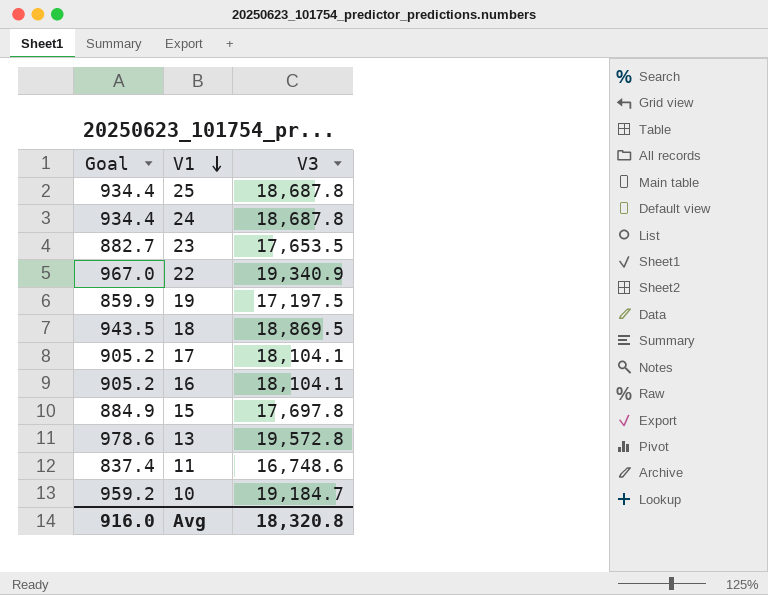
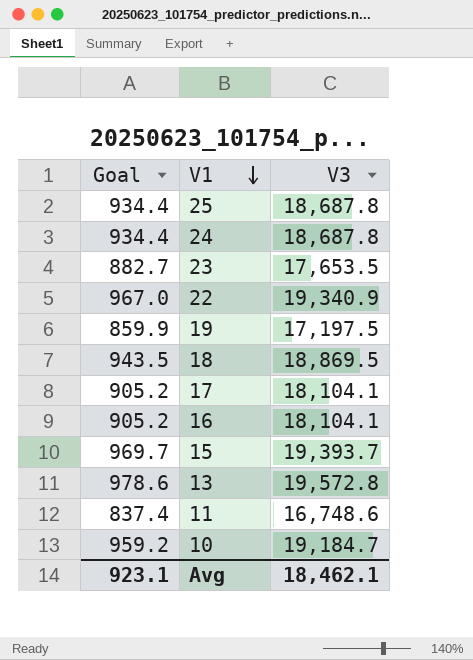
15 | Goal: 884.9 -> 969.7
15 | V3: 17,697.8 -> 19,393.7
Avg | Goal: 916.0 -> 923.1
Avg | V3: 18,320.8 -> 18,462.1

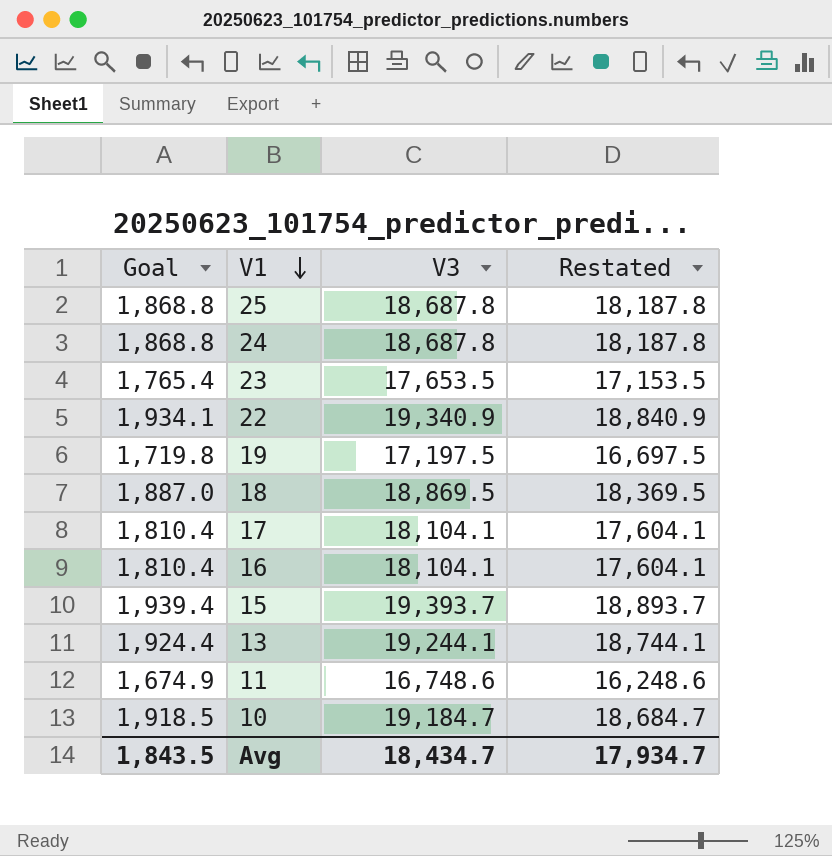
column Goal | formula: [V3] * 0.05 -> [V3] * 0.1
column Restated | formula: none -> [V3] - 500
13 | V3: 19,572.8 -> 19,244.1
Avg | Goal: 923.1 -> 1,843.5
Avg | V3: 18,462.1 -> 18,434.7

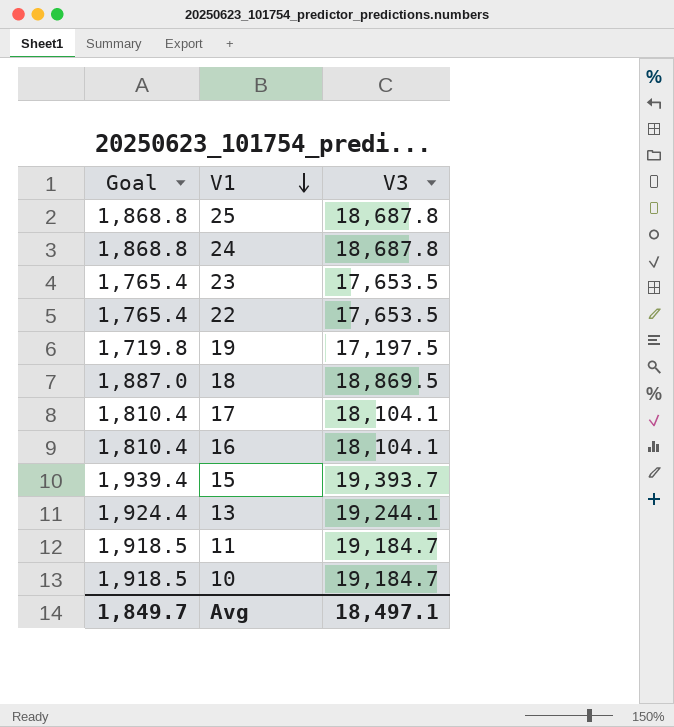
column Restated | formula: [V3] - 500 -> none
22 | Goal: 1,934.1 -> 1,765.4
22 | V3: 19,340.9 -> 17,653.5
11 | Goal: 1,674.9 -> 1,918.5
11 | V3: 16,748.6 -> 19,184.7
Avg | Goal: 1,843.5 -> 1,849.7
Avg | V3: 18,434.7 -> 18,497.1

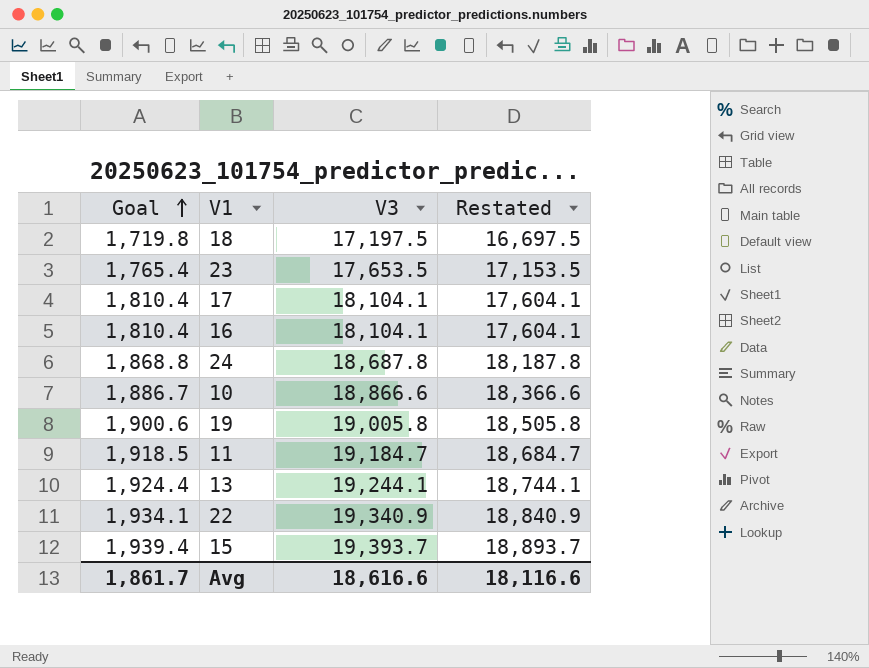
row order: V1 descending -> Goal ascending
column Restated | formula: none -> [V3] - 500
row 25: 1,868.8 | 18,687.8 -> none
18 | Goal: 1,887.0 -> 1,719.8
18 | V3: 18,869.5 -> 17,197.5
10 | Goal: 1,918.5 -> 1,886.7
10 | V3: 19,184.7 -> 18,866.6
19 | Goal: 1,719.8 -> 1,900.6
19 | V3: 17,197.5 -> 19,005.8
22 | Goal: 1,765.4 -> 1,934.1
22 | V3: 17,653.5 -> 19,340.9
Avg | Goal: 1,849.7 -> 1,861.7
Avg | V3: 18,497.1 -> 18,616.6

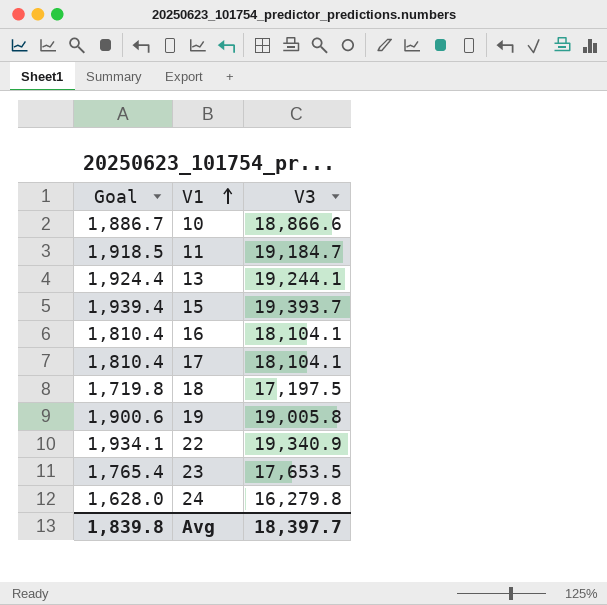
row order: Goal ascending -> V1 ascending
column Restated | formula: [V3] - 500 -> none
24 | Goal: 1,868.8 -> 1,628.0
24 | V3: 18,687.8 -> 16,279.8
Avg | Goal: 1,861.7 -> 1,839.8
Avg | V3: 18,616.6 -> 18,397.7

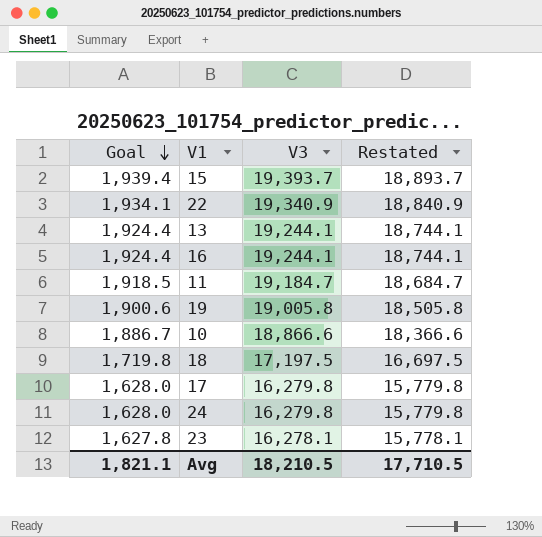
row order: V1 ascending -> Goal descending
column Restated | formula: none -> [V3] - 500
16 | Goal: 1,810.4 -> 1,924.4
16 | V3: 18,104.1 -> 19,244.1
17 | Goal: 1,810.4 -> 1,628.0
17 | V3: 18,104.1 -> 16,279.8
23 | Goal: 1,765.4 -> 1,627.8
23 | V3: 17,653.5 -> 16,278.1
Avg | Goal: 1,839.8 -> 1,821.1
Avg | V3: 18,397.7 -> 18,210.5

